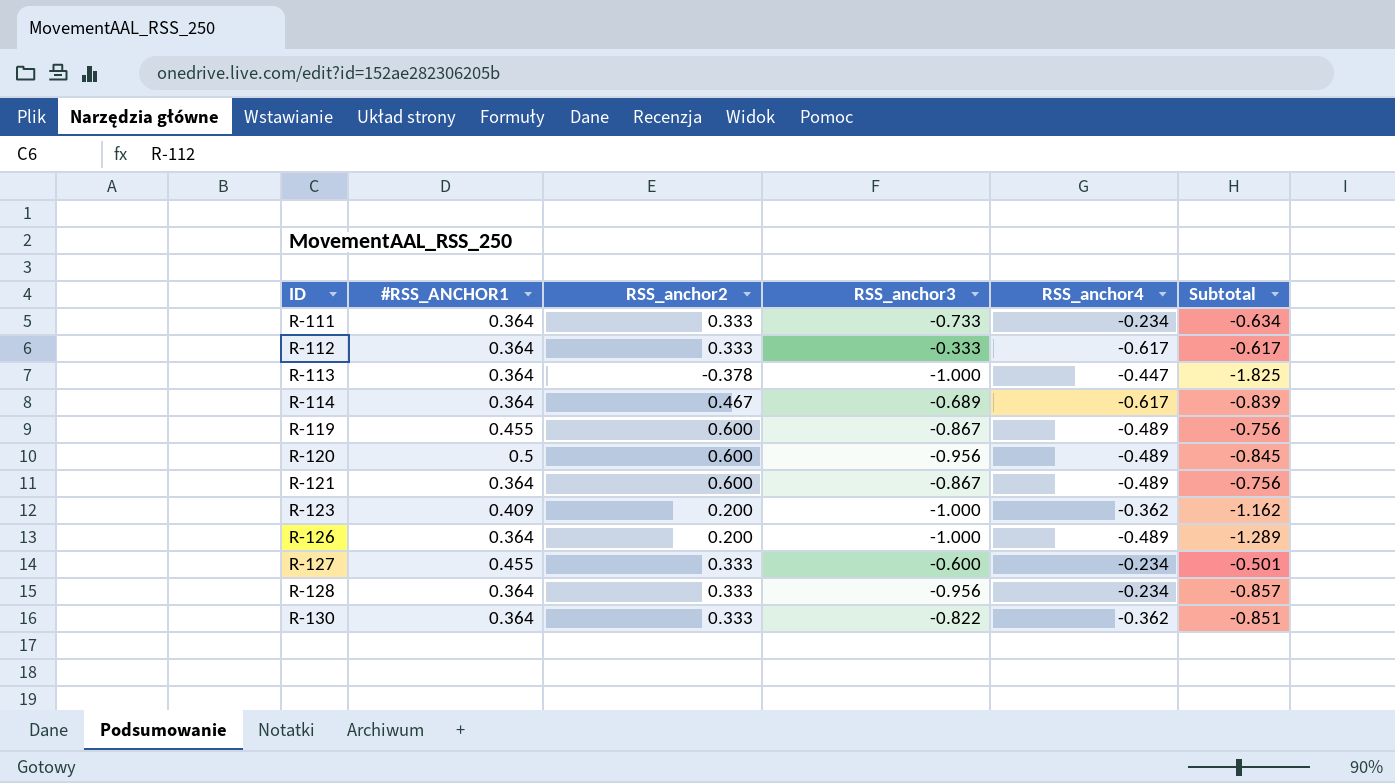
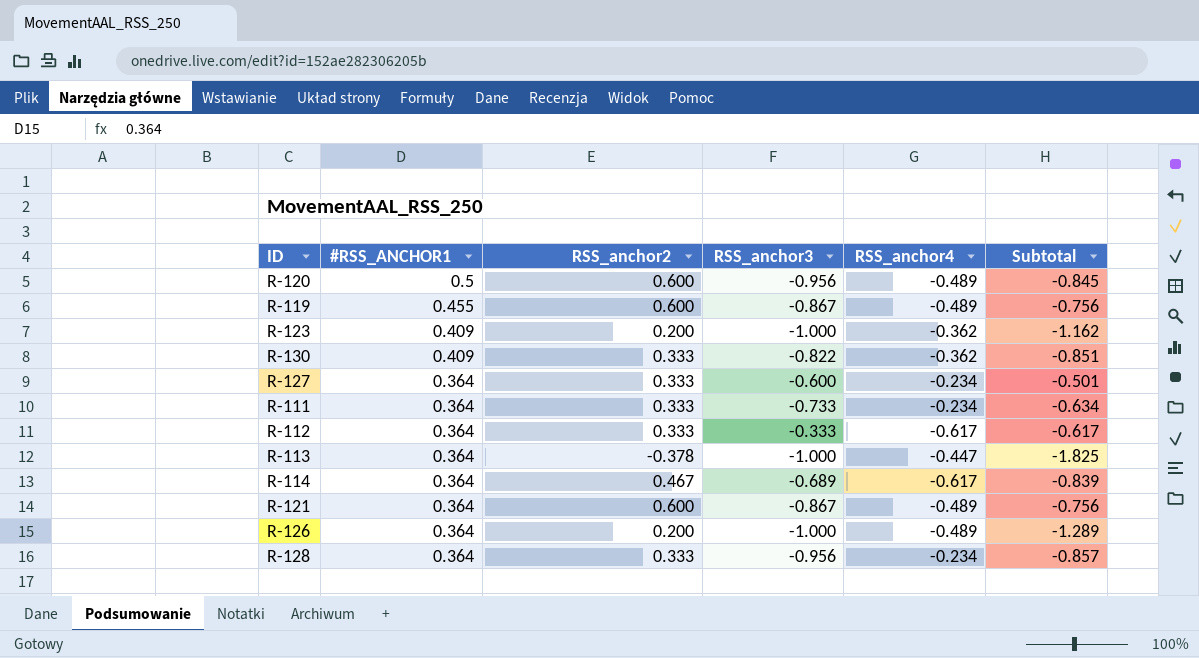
row order: ID ascending -> #RSS_ANCHOR1 descending
R-130 | #RSS_ANCHOR1: 0.364 -> 0.409
R-127 | #RSS_ANCHOR1: 0.455 -> 0.364

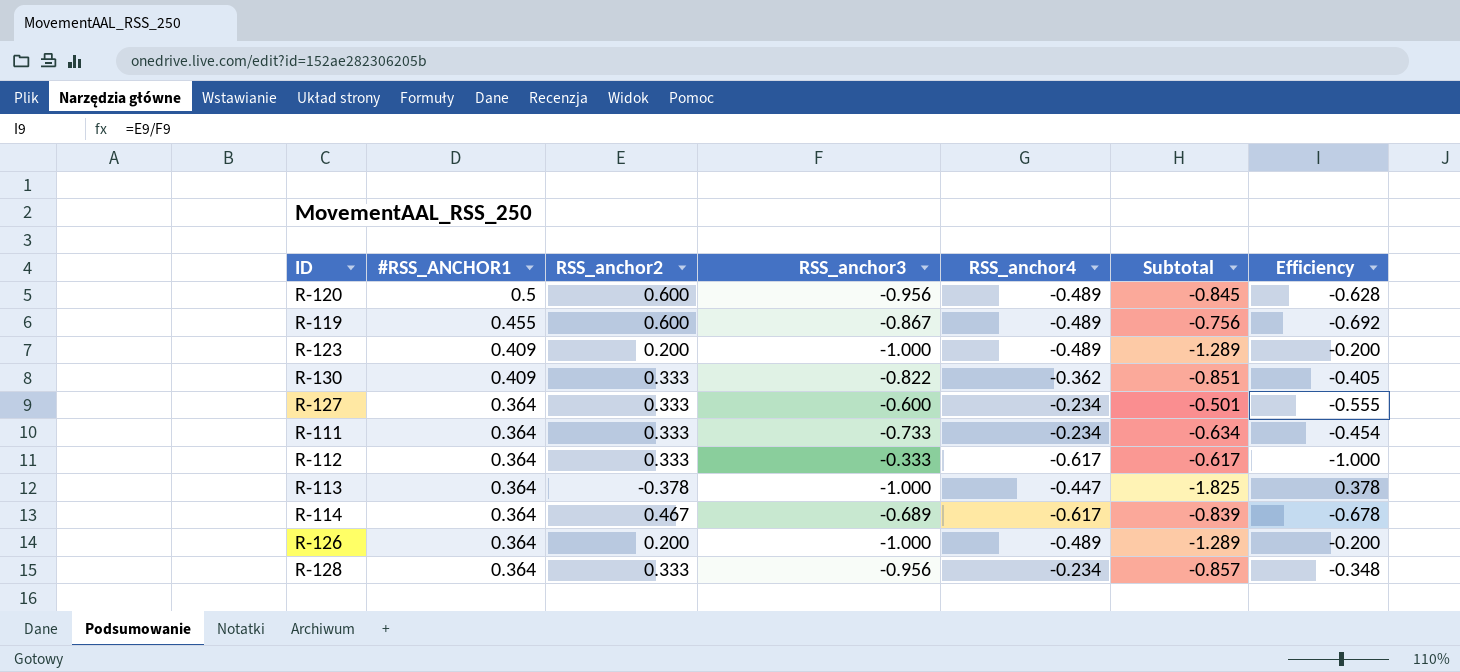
column Efficiency | formula: none -> [RSS_anchor2] / [RSS_anchor3]
row R-121: 0.364 | 0.600 | -0.867 | -0.489 | -0.756 -> none
R-123 | RSS_anchor4: -0.362 -> -0.489
R-123 | Subtotal: -1.162 -> -1.289

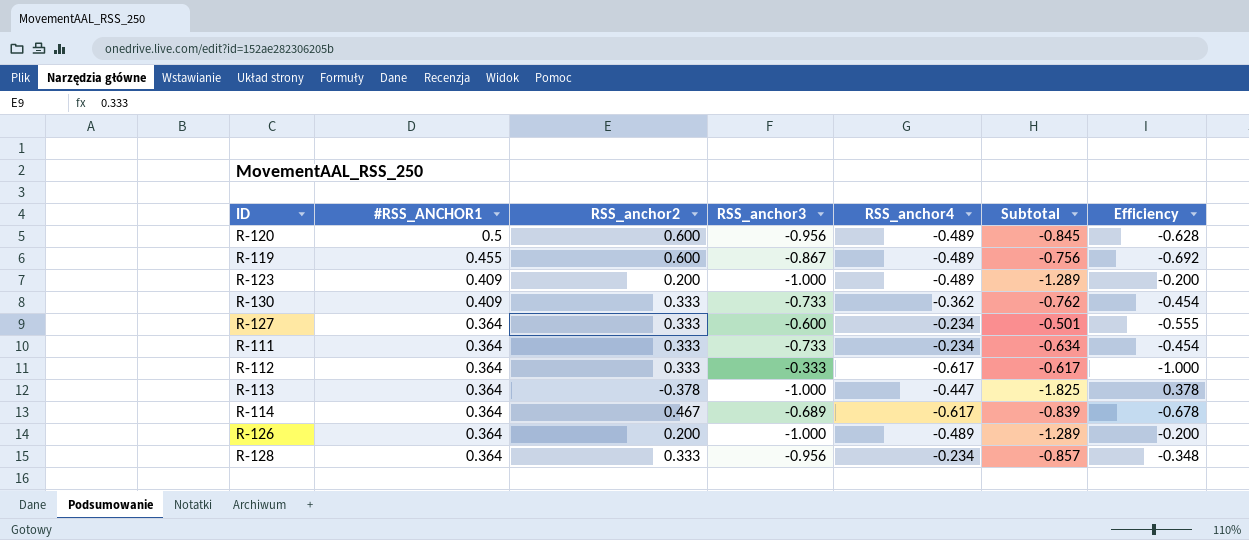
R-130 | RSS_anchor3: -0.822 -> -0.733
R-130 | Subtotal: -0.851 -> -0.762
R-130 | Efficiency: -0.405 -> -0.454

